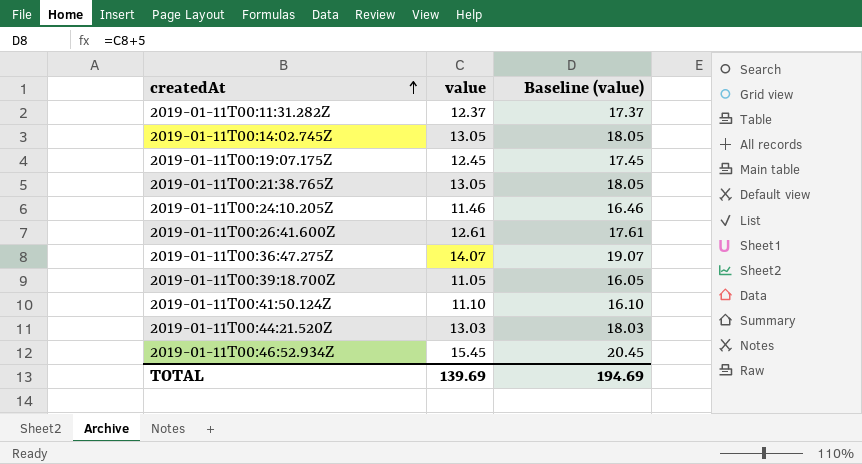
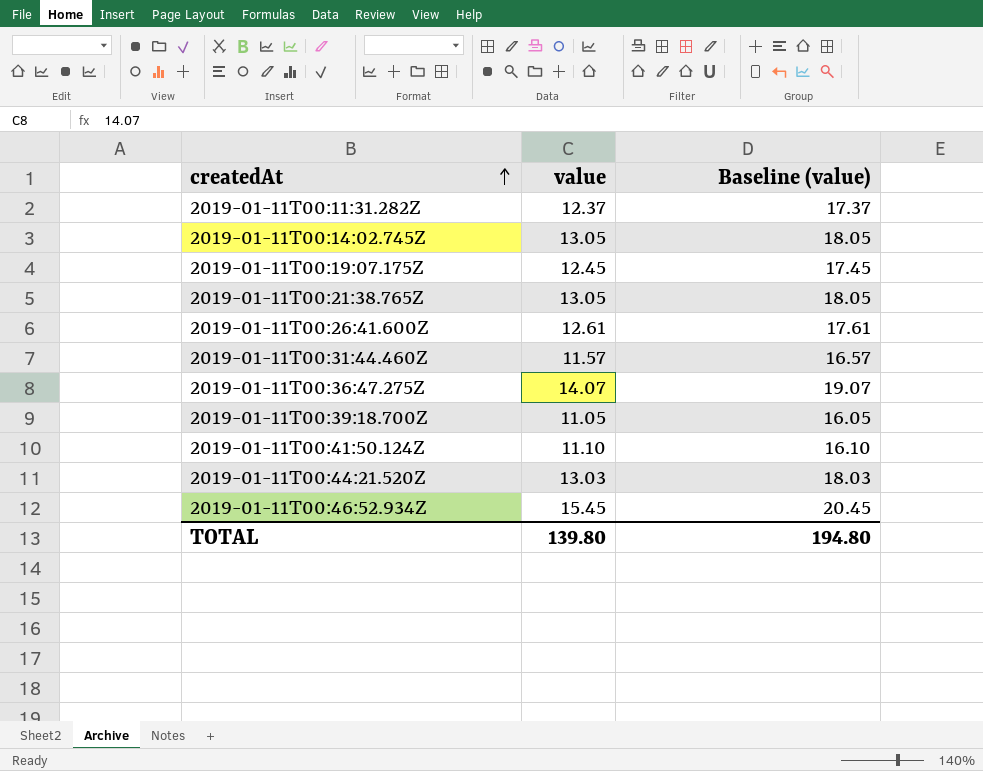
row 2019-01-11T00:24:10.205Z: 11.46 | 16.46 -> none
row 2019-01-11T00:31:44.460Z: none -> 11.57 | 16.57
TOTAL | value: 139.69 -> 139.80
TOTAL | Baseline (value): 194.69 -> 194.80

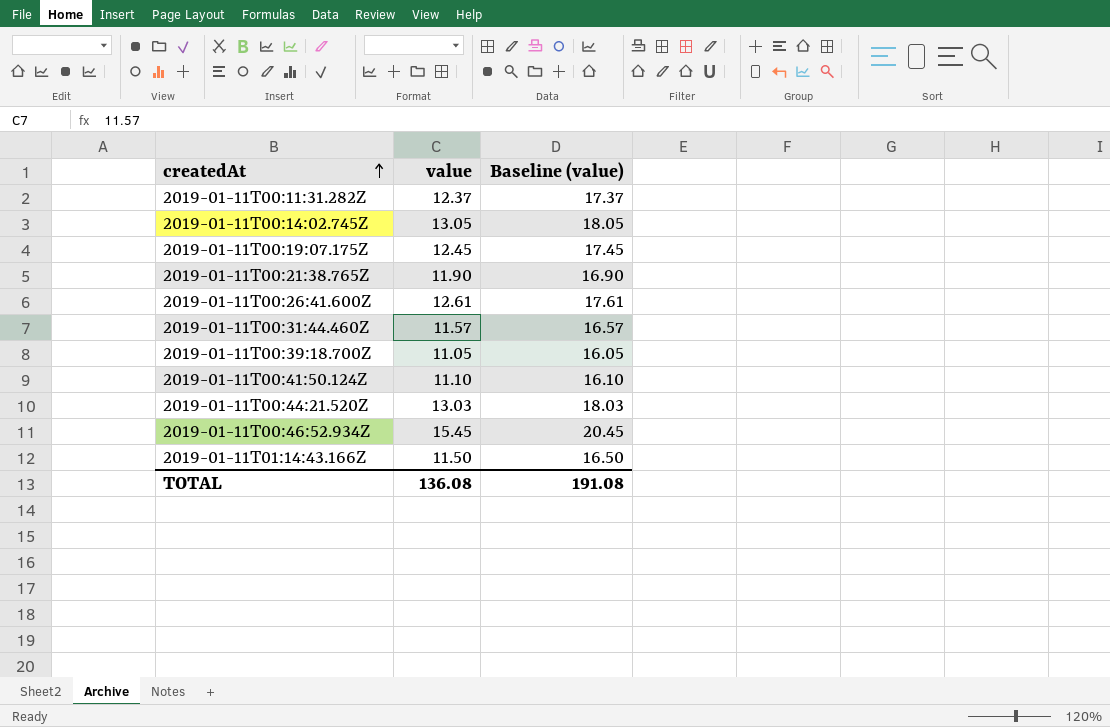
row 2019-01-11T00:36:47.275Z: 14.07 | 19.07 -> none
2019-01-11T00:21:38.765Z | value: 13.05 -> 11.90
2019-01-11T00:21:38.765Z | Baseline (value): 18.05 -> 16.90
row 2019-01-11T01:14:43.166Z: none -> 11.50 | 16.50
TOTAL | value: 139.80 -> 136.08
TOTAL | Baseline (value): 194.80 -> 191.08

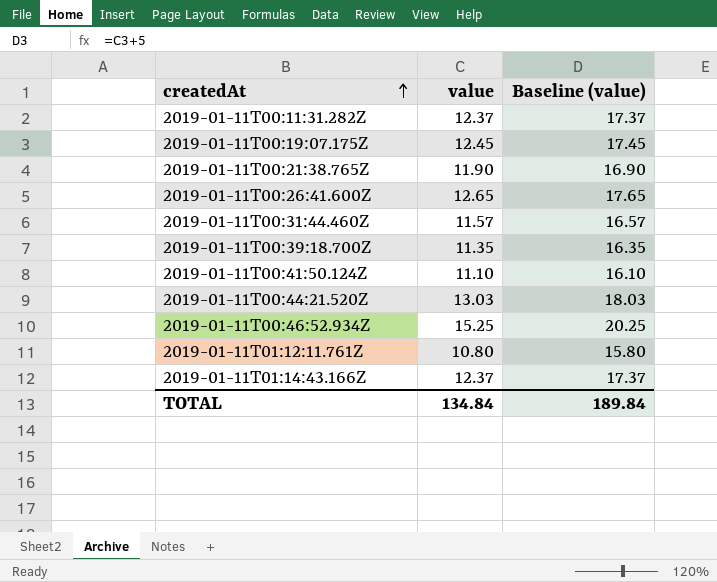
row 2019-01-11T00:14:02.745Z: 13.05 | 18.05 -> none
2019-01-11T00:26:41.600Z | value: 12.61 -> 12.65
2019-01-11T00:26:41.600Z | Baseline (value): 17.61 -> 17.65
2019-01-11T00:39:18.700Z | value: 11.05 -> 11.35
2019-01-11T00:39:18.700Z | Baseline (value): 16.05 -> 16.35
2019-01-11T00:46:52.934Z | value: 15.45 -> 15.25
2019-01-11T00:46:52.934Z | Baseline (value): 20.45 -> 20.25
row 2019-01-11T01:12:11.761Z: none -> 10.80 | 15.80
2019-01-11T01:14:43.166Z | value: 11.50 -> 12.37
2019-01-11T01:14:43.166Z | Baseline (value): 16.50 -> 17.37
TOTAL | value: 136.08 -> 134.84
TOTAL | Baseline (value): 191.08 -> 189.84

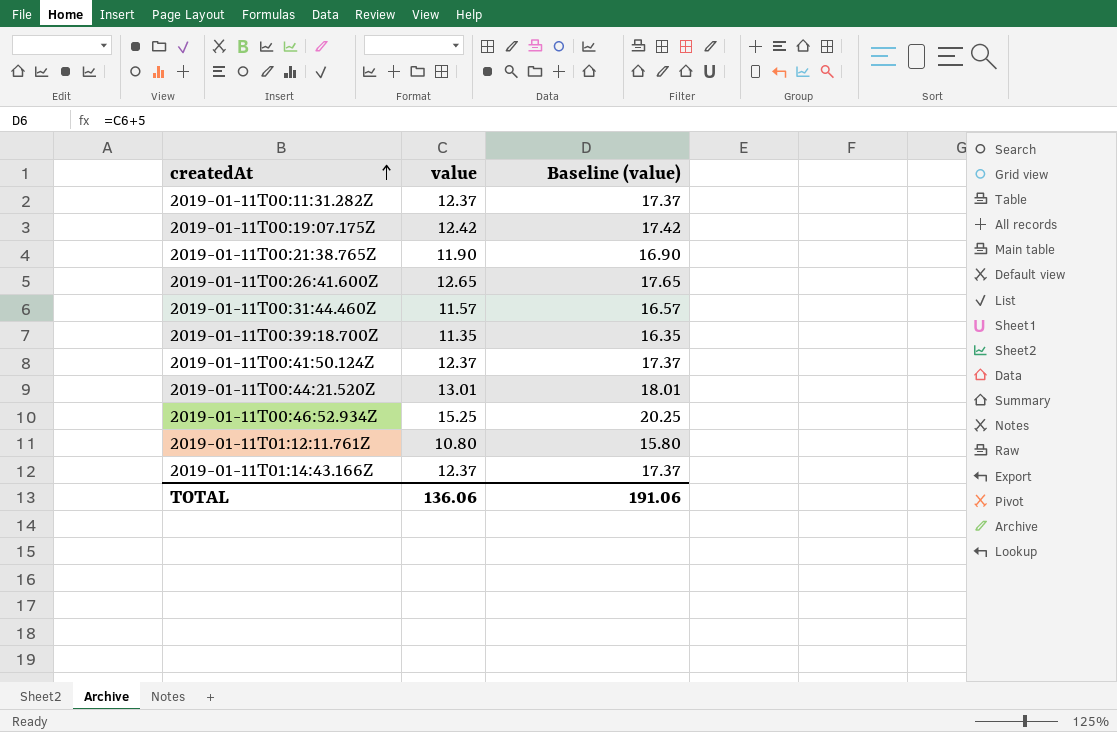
2019-01-11T00:19:07.175Z | value: 12.45 -> 12.42
2019-01-11T00:19:07.175Z | Baseline (value): 17.45 -> 17.42
2019-01-11T00:41:50.124Z | value: 11.10 -> 12.37
2019-01-11T00:41:50.124Z | Baseline (value): 16.10 -> 17.37
2019-01-11T00:44:21.520Z | value: 13.03 -> 13.01
2019-01-11T00:44:21.520Z | Baseline (value): 18.03 -> 18.01
TOTAL | value: 134.84 -> 136.06
TOTAL | Baseline (value): 189.84 -> 191.06

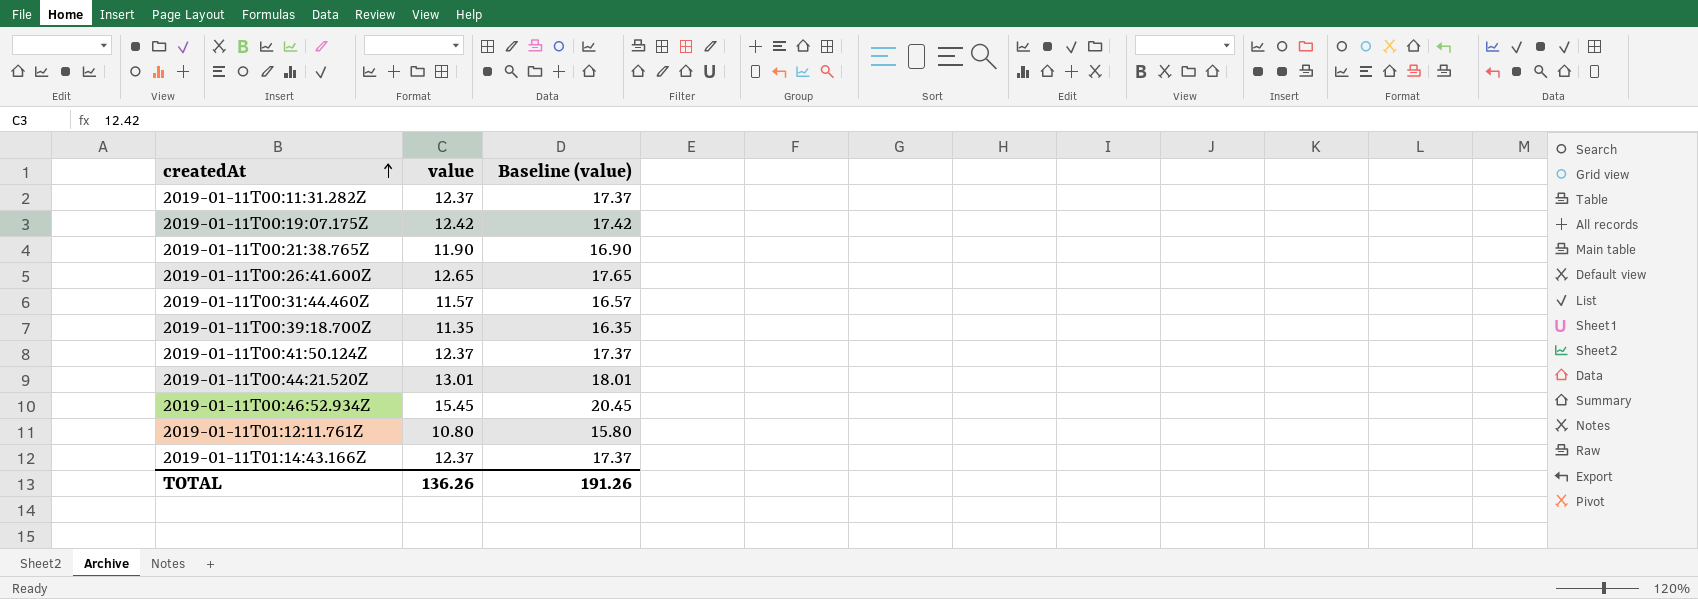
2019-01-11T00:46:52.934Z | value: 15.25 -> 15.45
2019-01-11T00:46:52.934Z | Baseline (value): 20.25 -> 20.45
TOTAL | value: 136.06 -> 136.26
TOTAL | Baseline (value): 191.06 -> 191.26

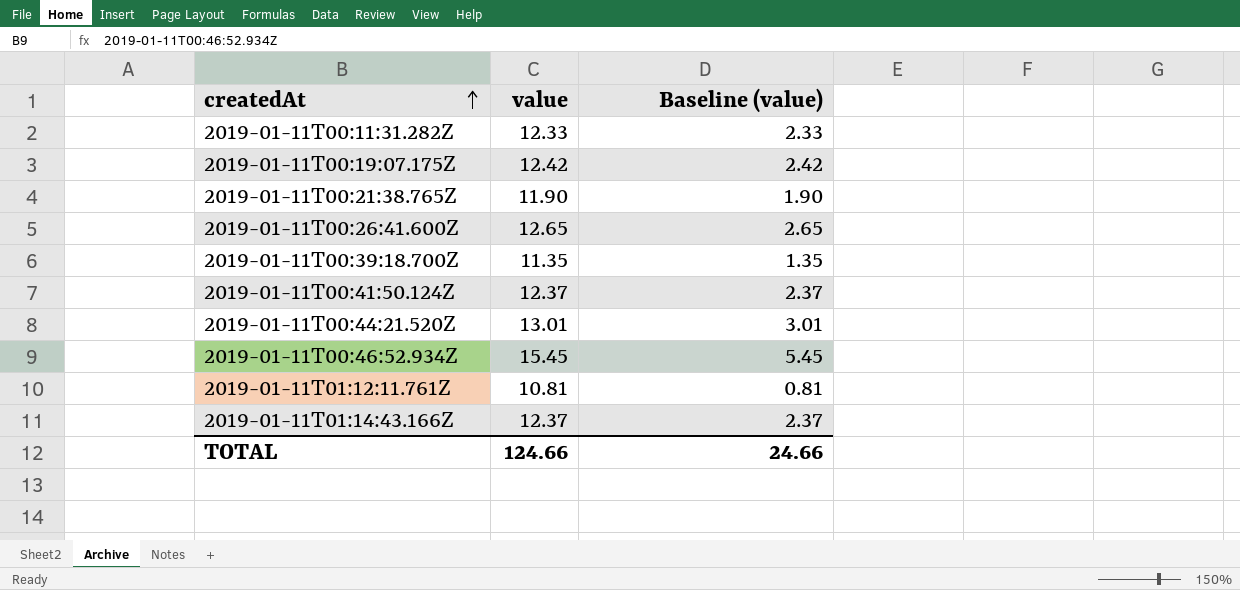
column Baseline (value) | formula: [value] + 5 -> [value] - 10
row 2019-01-11T00:31:44.460Z: 11.57 | 16.57 -> none
2019-01-11T00:11:31.282Z | value: 12.37 -> 12.33
2019-01-11T01:12:11.761Z | value: 10.80 -> 10.81
TOTAL | value: 136.26 -> 124.66
TOTAL | Baseline (value): 191.26 -> 24.66

